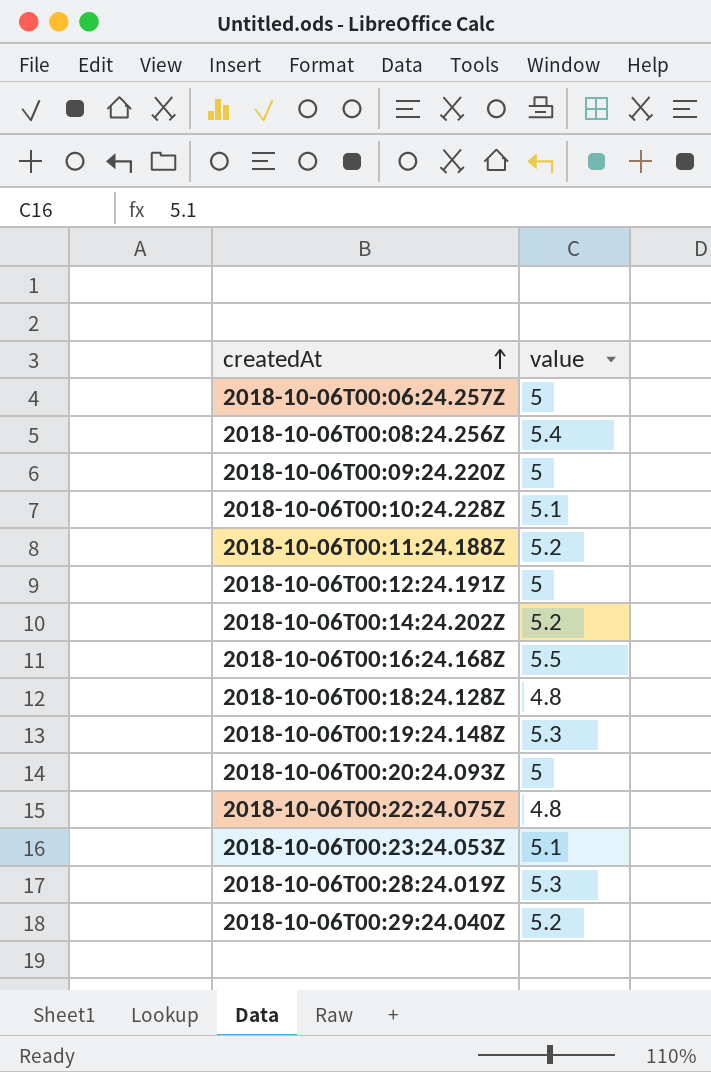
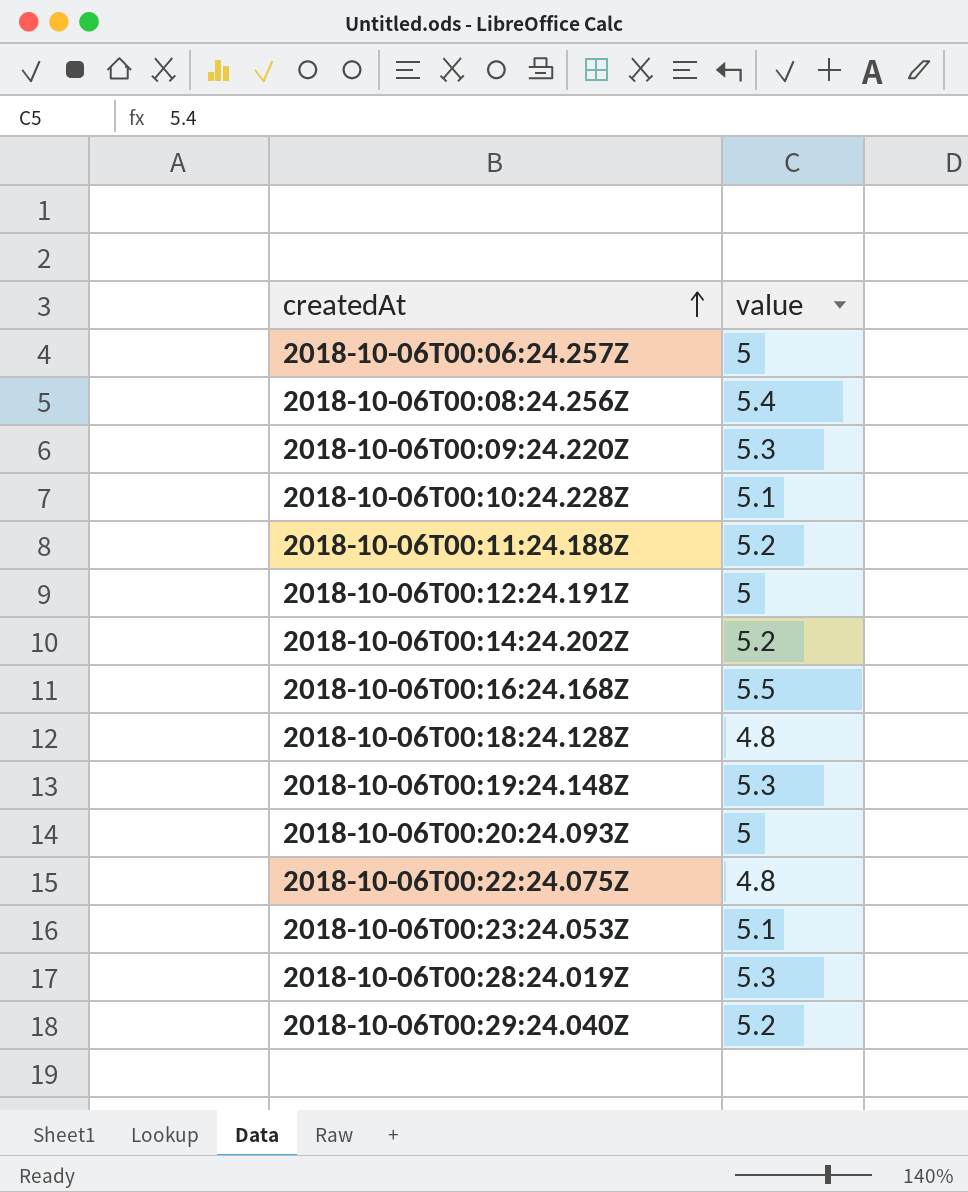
2018-10-06T00:09:24.220Z | value: 5 -> 5.3

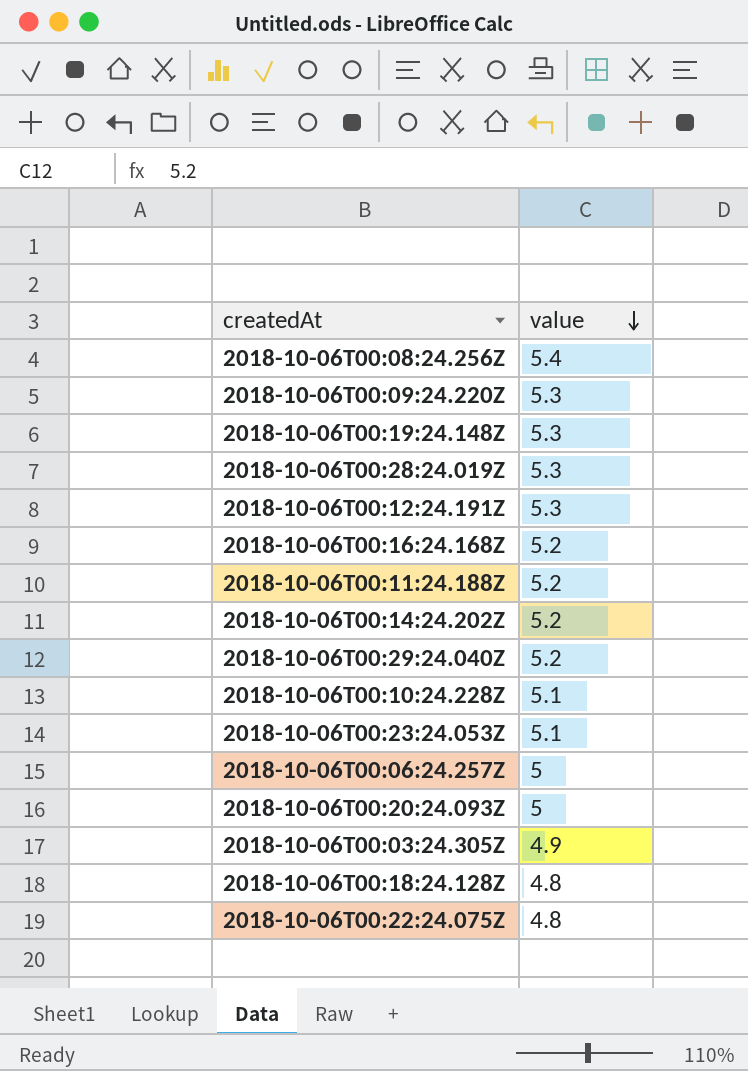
row order: createdAt ascending -> value descending
2018-10-06T00:12:24.191Z | value: 5 -> 5.3
2018-10-06T00:16:24.168Z | value: 5.5 -> 5.2
row 2018-10-06T00:03:24.305Z: none -> 4.9

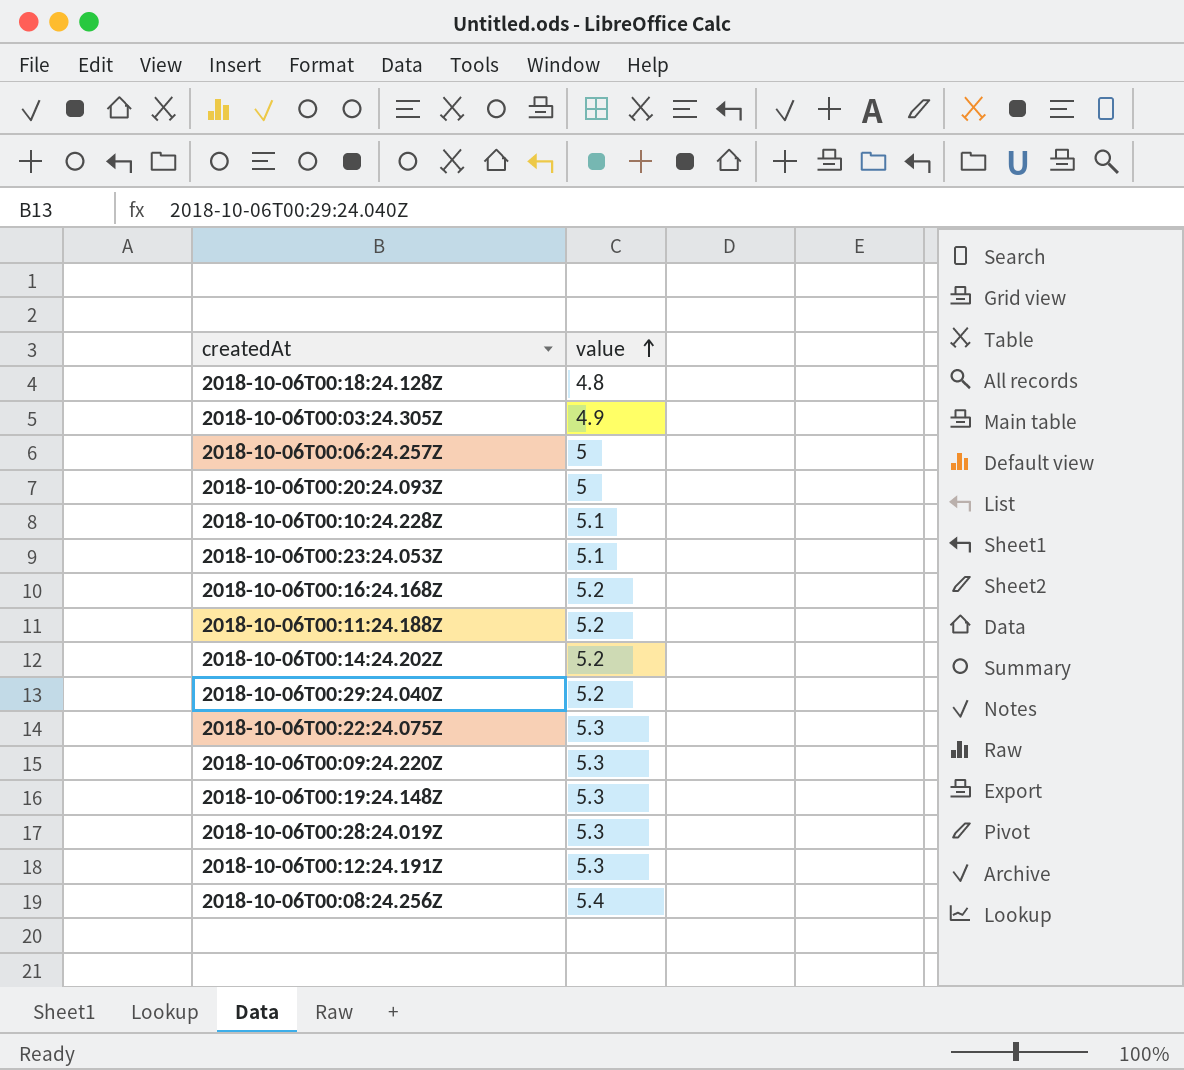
row order: value descending -> value ascending
2018-10-06T00:22:24.075Z | value: 4.8 -> 5.3

